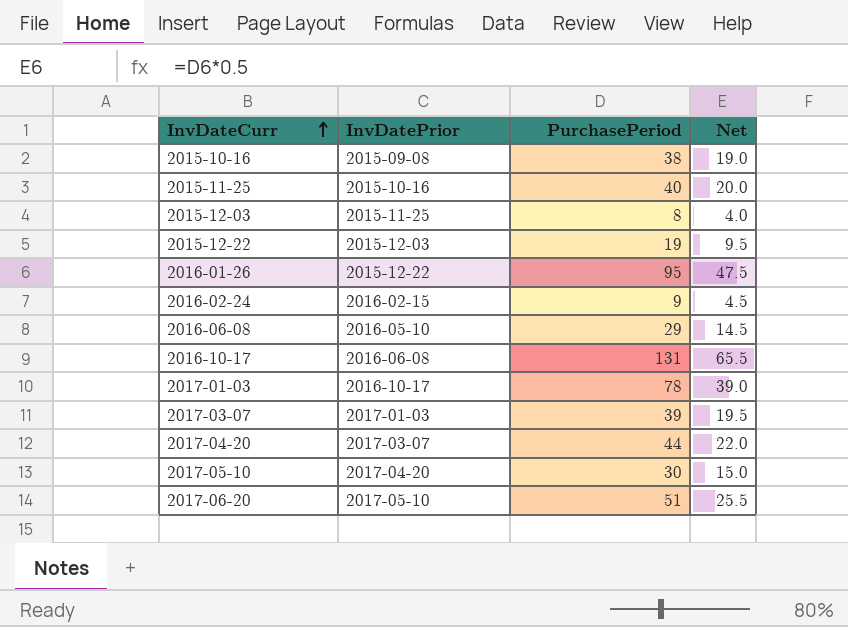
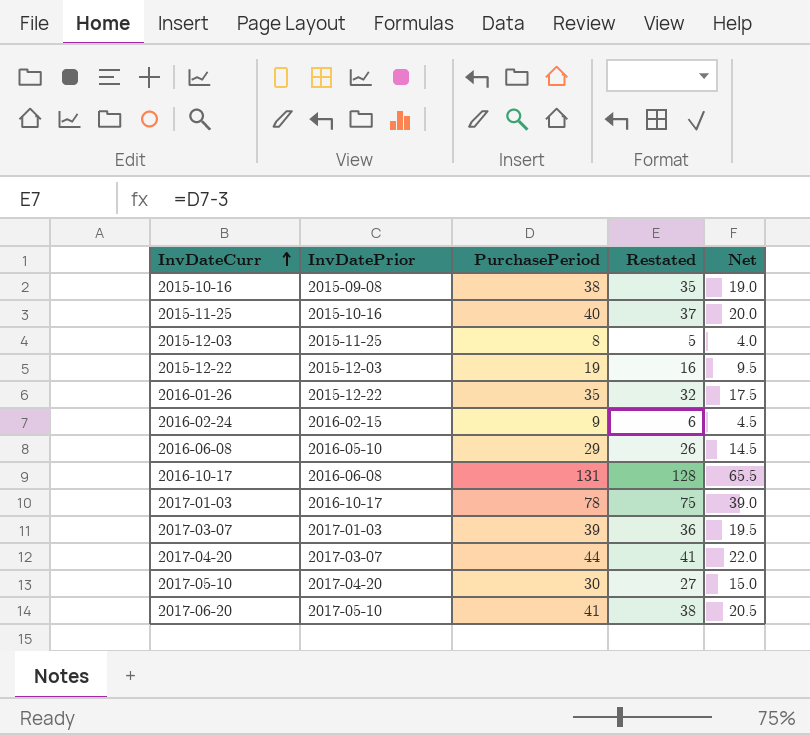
column Restated | formula: none -> [PurchasePeriod] - 3
2016-01-26 | PurchasePeriod: 95 -> 35
2016-01-26 | Net: 47.5 -> 17.5
2017-06-20 | PurchasePeriod: 51 -> 41
2017-06-20 | Net: 25.5 -> 20.5

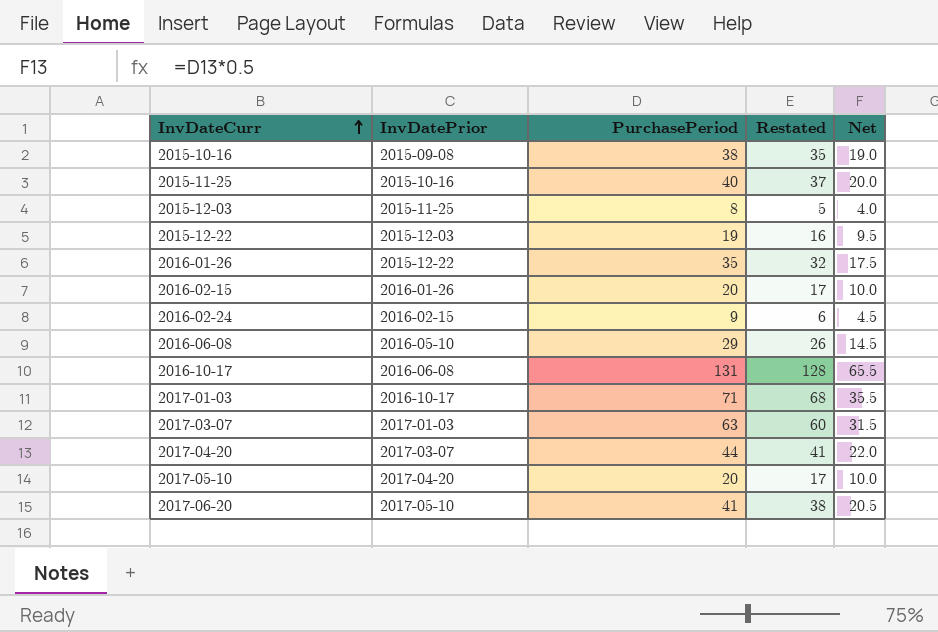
row 2016-02-15: none -> 2016-01-26 | 20 | 17 | 10.0
2017-01-03 | PurchasePeriod: 78 -> 71
2017-01-03 | Restated: 75 -> 68
2017-01-03 | Net: 39.0 -> 35.5
2017-03-07 | PurchasePeriod: 39 -> 63
2017-03-07 | Restated: 36 -> 60
2017-03-07 | Net: 19.5 -> 31.5
2017-05-10 | PurchasePeriod: 30 -> 20
2017-05-10 | Restated: 27 -> 17
2017-05-10 | Net: 15.0 -> 10.0

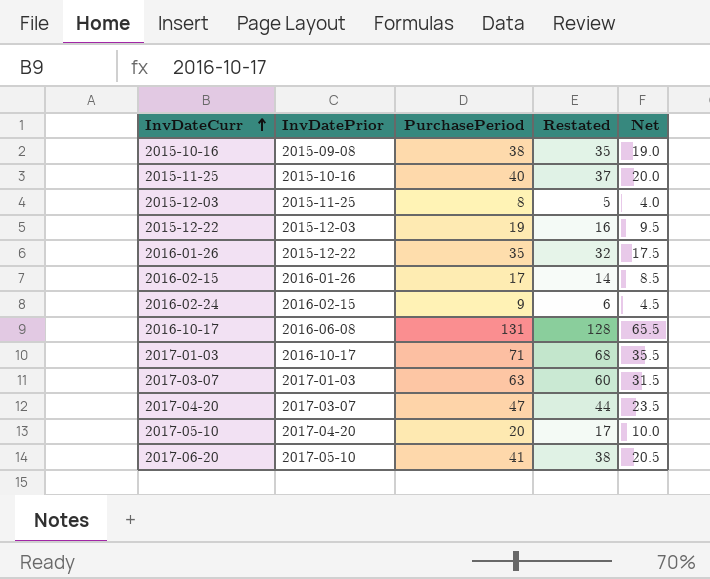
row 2016-06-08: 2016-05-10 | 29 | 26 | 14.5 -> none
2016-02-15 | PurchasePeriod: 20 -> 17
2016-02-15 | Restated: 17 -> 14
2016-02-15 | Net: 10.0 -> 8.5
2017-04-20 | PurchasePeriod: 44 -> 47
2017-04-20 | Restated: 41 -> 44
2017-04-20 | Net: 22.0 -> 23.5

